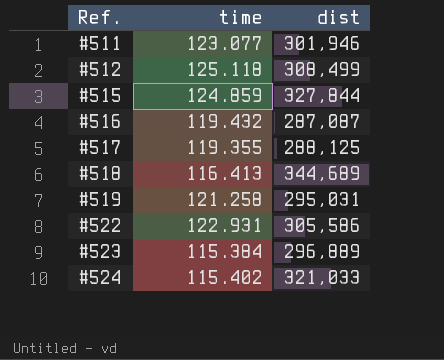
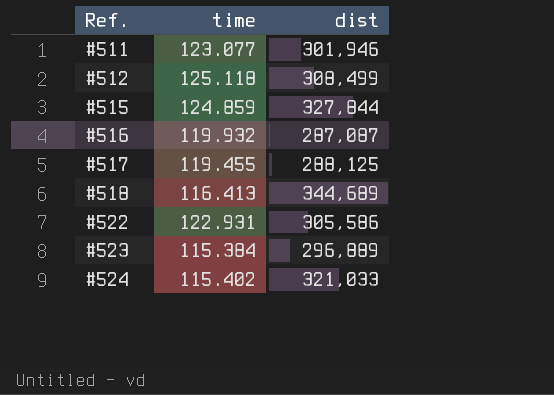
row #519: 121.258 | 295,031 -> none
#516 | time: 119.432 -> 119.932
#517 | time: 119.355 -> 119.455

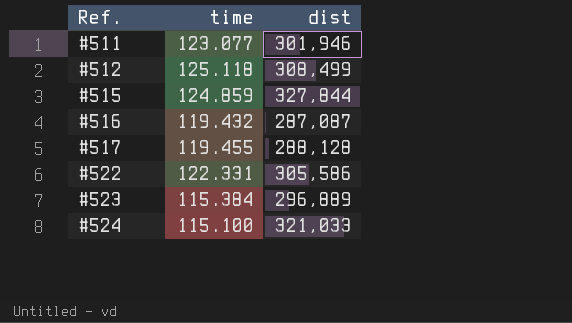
row #518: 116.413 | 344,689 -> none
#516 | time: 119.932 -> 119.432
#517 | dist: 288,125 -> 288,128
#522 | time: 122.931 -> 122.331
#524 | time: 115.402 -> 115.100

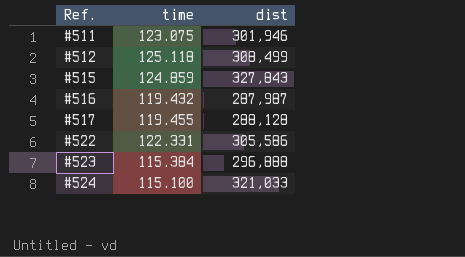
#511 | time: 123.077 -> 123.075
#515 | dist: 327,844 -> 327,843
#516 | dist: 287,087 -> 287,987
#523 | dist: 296,889 -> 296,888

